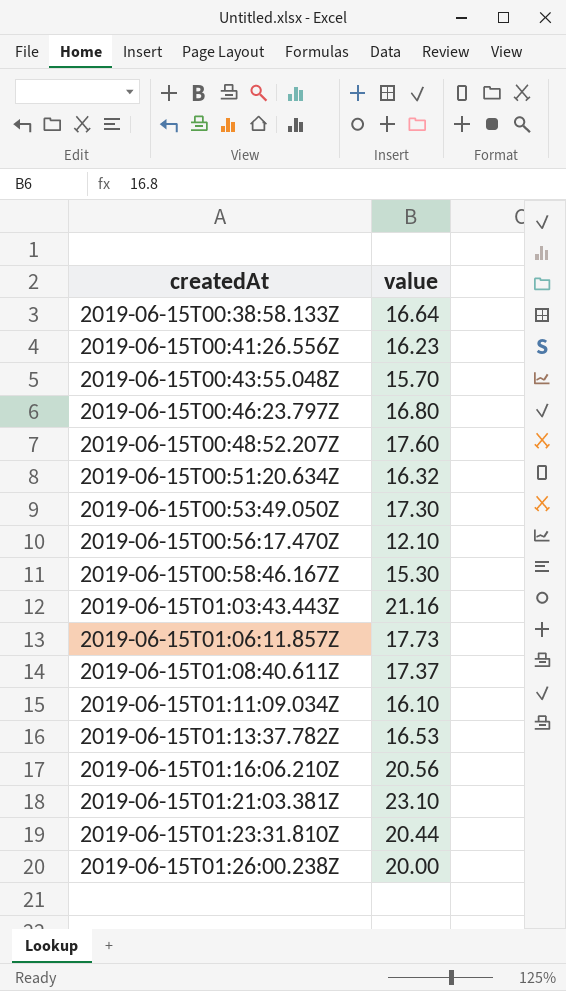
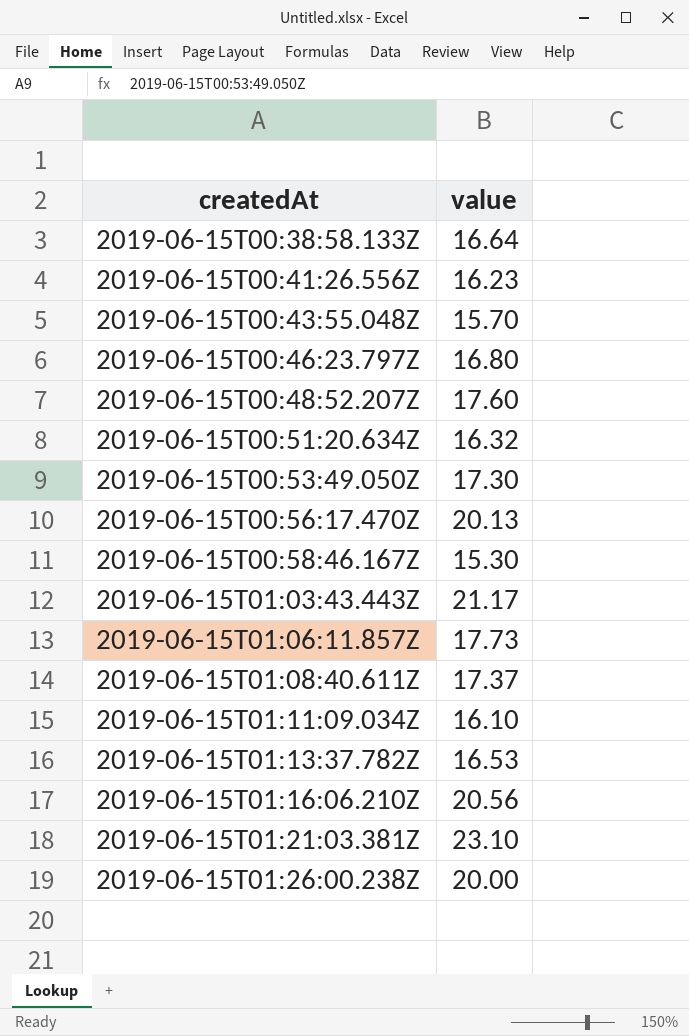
row 2019-06-15T01:23:31.810Z: 20.44 -> none
2019-06-15T00:56:17.470Z | value: 12.10 -> 20.13
2019-06-15T01:03:43.443Z | value: 21.16 -> 21.17

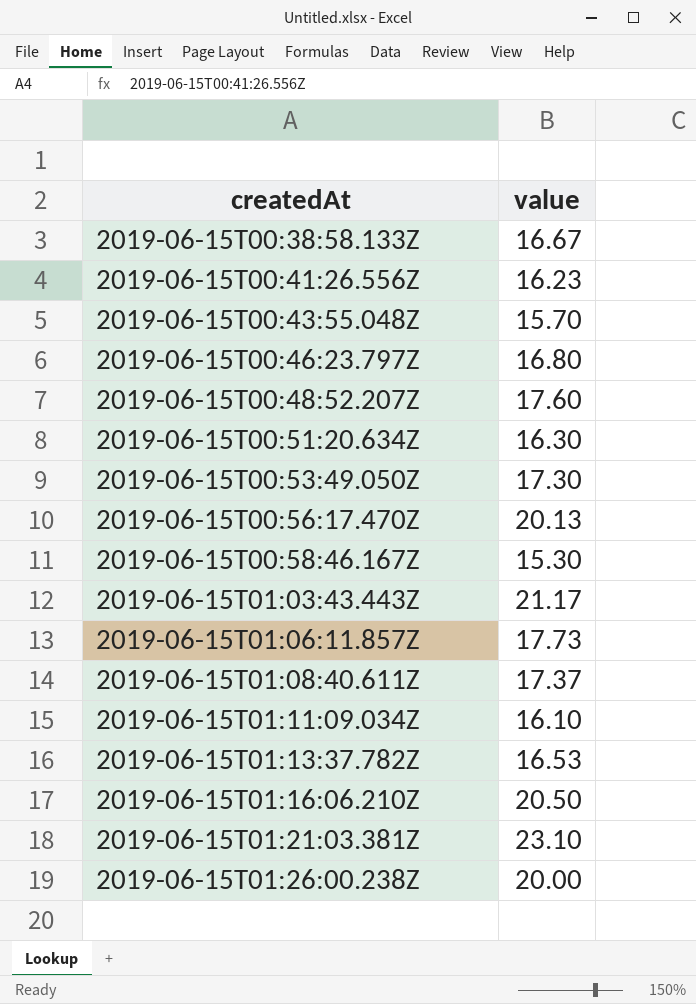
2019-06-15T00:38:58.133Z | value: 16.64 -> 16.67
2019-06-15T00:51:20.634Z | value: 16.32 -> 16.30
2019-06-15T01:16:06.210Z | value: 20.56 -> 20.50

